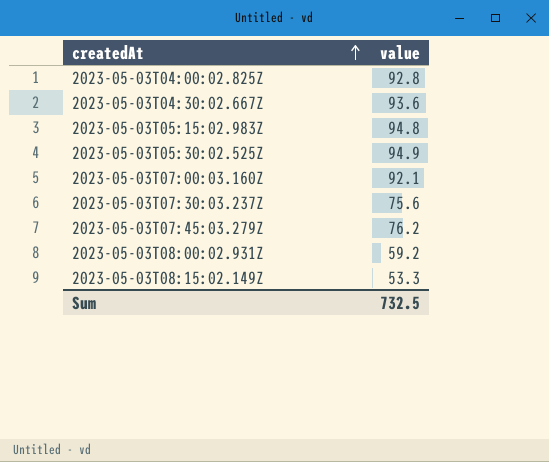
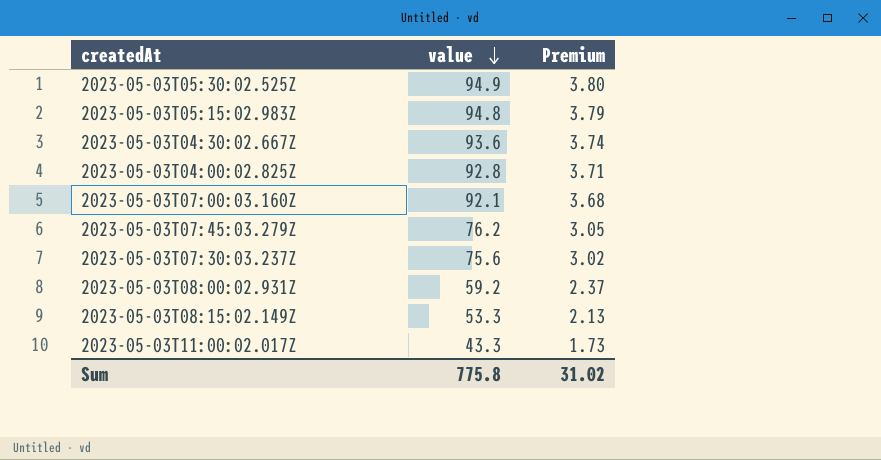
row order: createdAt ascending -> value descending
column Premium | formula: none -> [value] * 0.04
row 2023-05-03T11:00:02.017Z: none -> 43.3 | 1.73
Sum | value: 732.5 -> 775.8

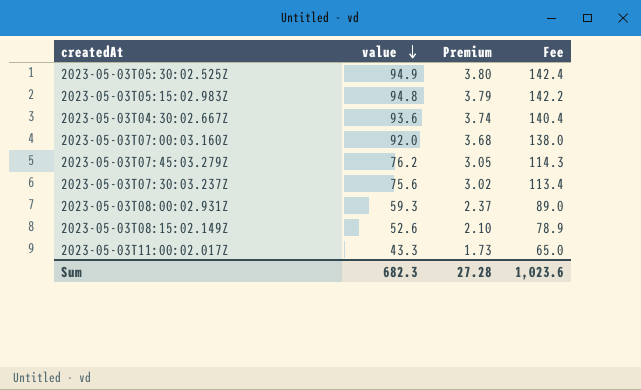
column Fee | formula: none -> [value] * 1.5
row 2023-05-03T04:00:02.825Z: 92.8 | 3.71 -> none
2023-05-03T07:00:03.160Z | value: 92.1 -> 92.0
2023-05-03T08:00:02.931Z | value: 59.2 -> 59.3
2023-05-03T08:15:02.149Z | value: 53.3 -> 52.6
2023-05-03T08:15:02.149Z | Premium: 2.13 -> 2.10
Sum | value: 775.8 -> 682.3
Sum | Premium: 31.02 -> 27.28

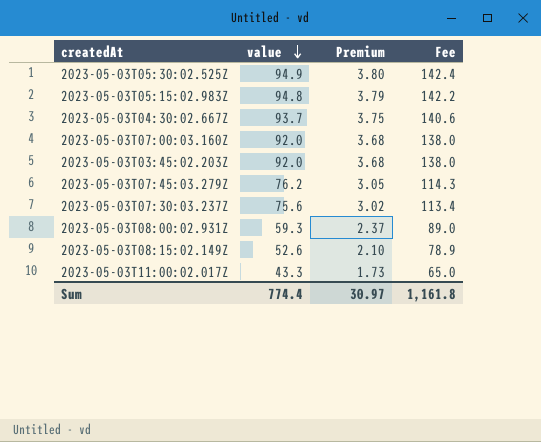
2023-05-03T04:30:02.667Z | value: 93.6 -> 93.7
2023-05-03T04:30:02.667Z | Premium: 3.74 -> 3.75
2023-05-03T04:30:02.667Z | Fee: 140.4 -> 140.6
row 2023-05-03T03:45:02.203Z: none -> 92.0 | 3.68 | 138.0
Sum | value: 682.3 -> 774.4
Sum | Premium: 27.28 -> 30.97
Sum | Fee: 1,023.6 -> 1,161.8

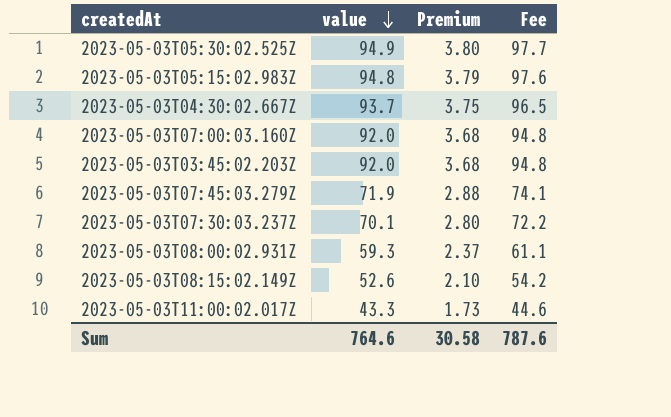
column Fee | formula: [value] * 1.5 -> [value] * 1.03
2023-05-03T07:45:03.279Z | value: 76.2 -> 71.9
2023-05-03T07:45:03.279Z | Premium: 3.05 -> 2.88
2023-05-03T07:30:03.237Z | value: 75.6 -> 70.1
2023-05-03T07:30:03.237Z | Premium: 3.02 -> 2.80
Sum | value: 774.4 -> 764.6
Sum | Premium: 30.97 -> 30.58
Sum | Fee: 1,161.8 -> 787.6

